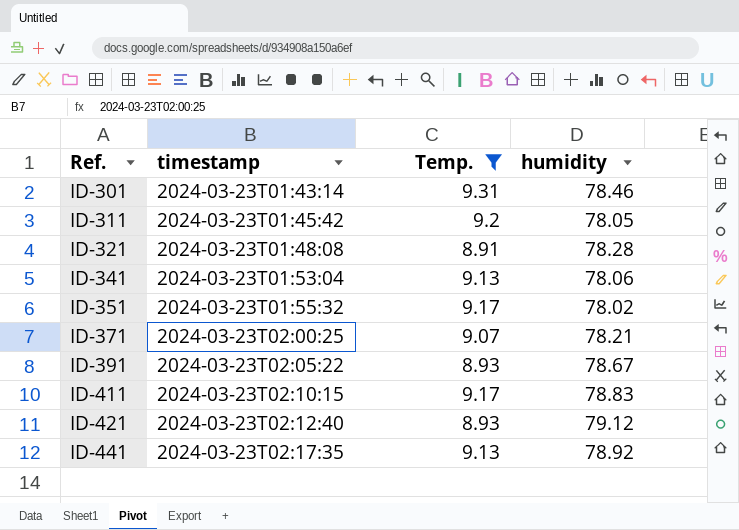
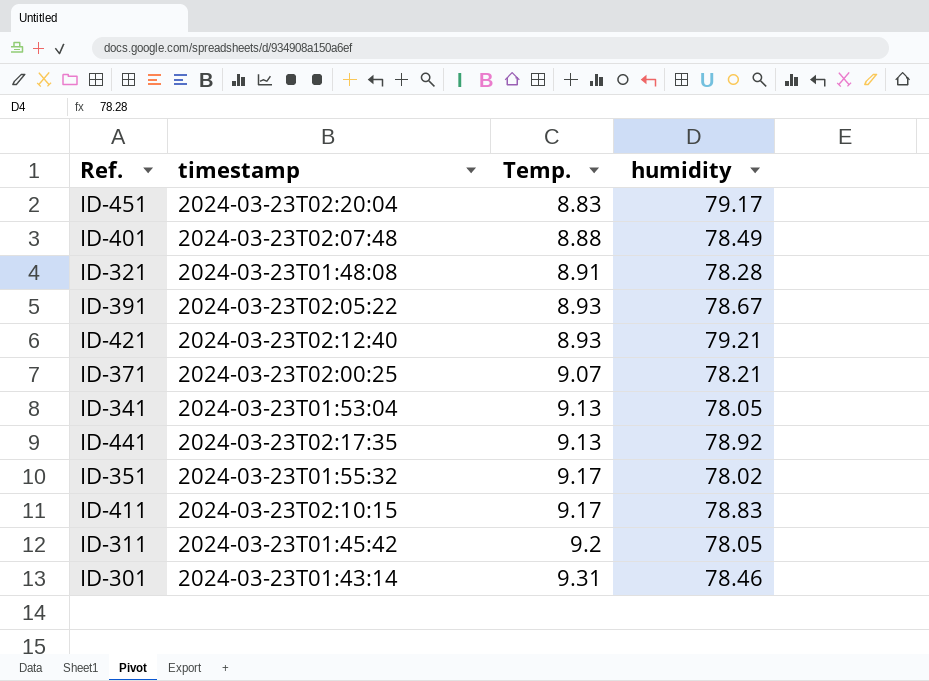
filter: Temp. >= 8.91 -> none
row order: Ref. ascending -> Temp. ascending
ID-421 | humidity: 79.12 -> 79.21
ID-341 | humidity: 78.06 -> 78.05

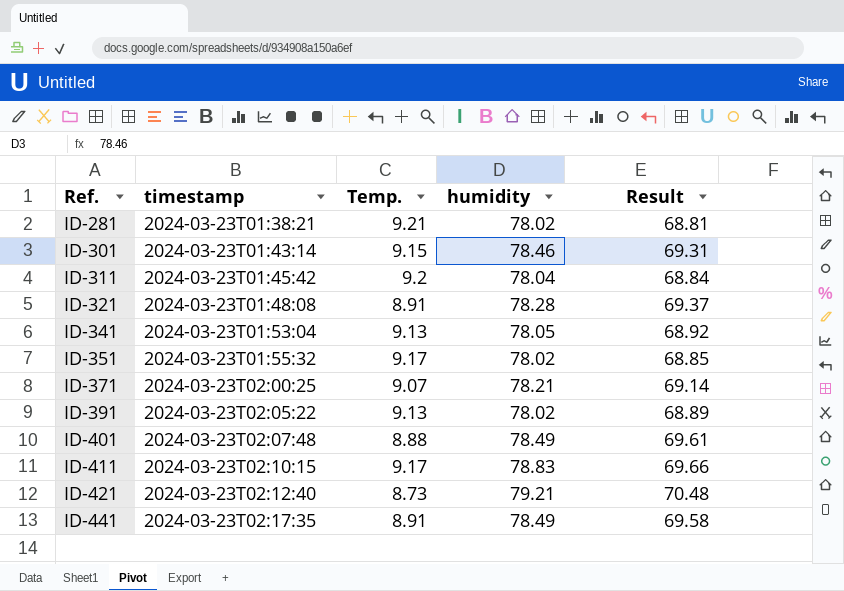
row order: Temp. ascending -> Ref. ascending
column Result | formula: none -> [humidity] - [Temp.]
row ID-451: 2024-03-23T02:20:04 | 8.83 | 79.17 -> none
row ID-281: none -> 2024-03-23T01:38:21 | 9.21 | 78.02 | 68.81
ID-301 | Temp.: 9.31 -> 9.15
ID-311 | humidity: 78.05 -> 78.04
ID-391 | Temp.: 8.93 -> 9.13
ID-391 | humidity: 78.67 -> 78.02
ID-421 | Temp.: 8.93 -> 8.73
ID-441 | Temp.: 9.13 -> 8.91
ID-441 | humidity: 78.92 -> 78.49

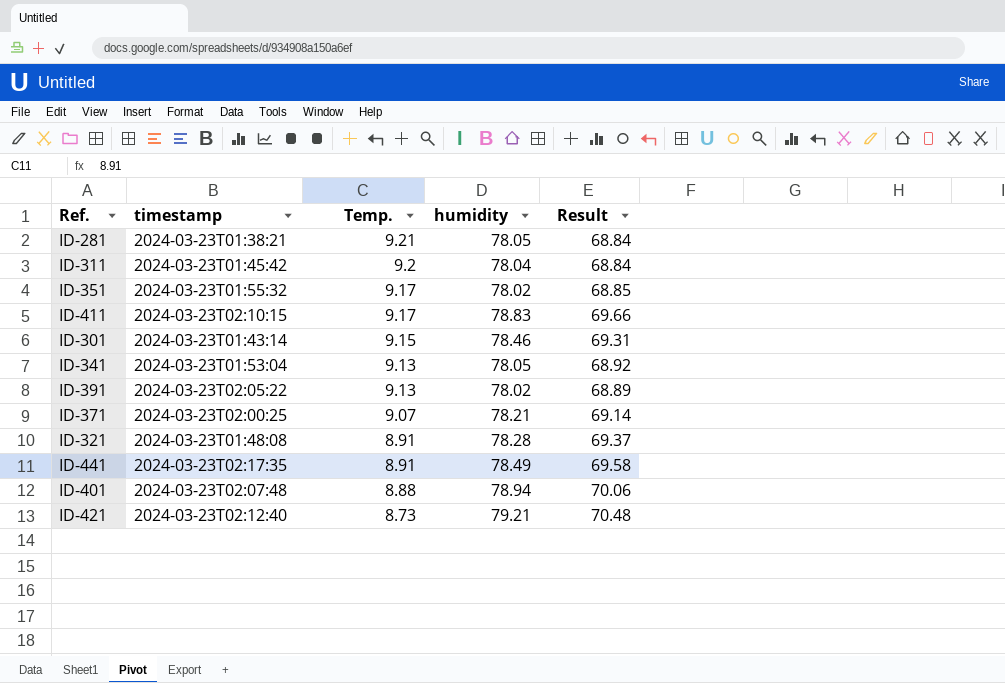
row order: Ref. ascending -> Temp. descending
ID-281 | humidity: 78.02 -> 78.05
ID-281 | Result: 68.81 -> 68.84
ID-401 | humidity: 78.49 -> 78.94
ID-401 | Result: 69.61 -> 70.06

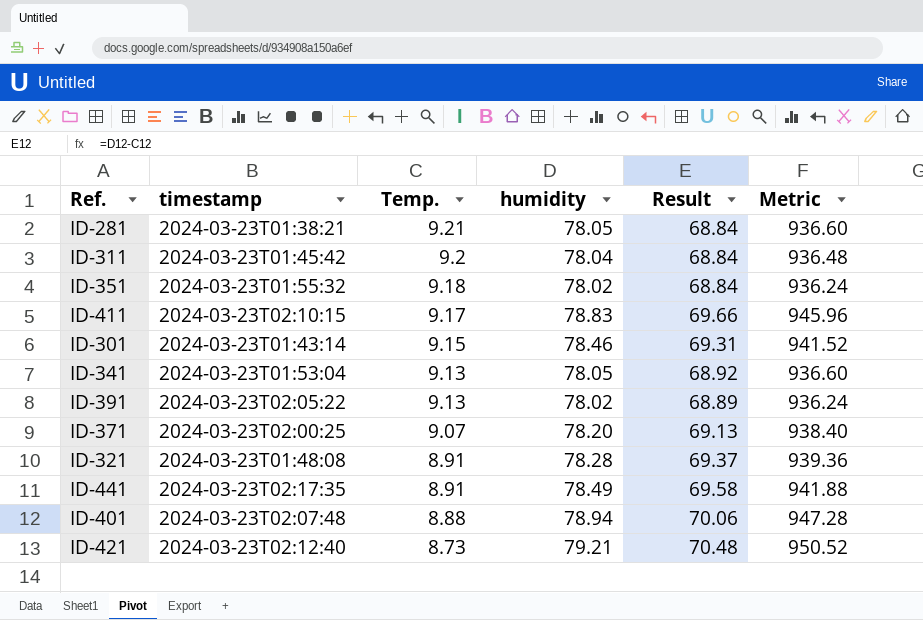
column Metric | formula: none -> [humidity] * 12
ID-351 | Temp.: 9.17 -> 9.18
ID-351 | Result: 68.85 -> 68.84
ID-371 | humidity: 78.21 -> 78.20
ID-371 | Result: 69.14 -> 69.13

